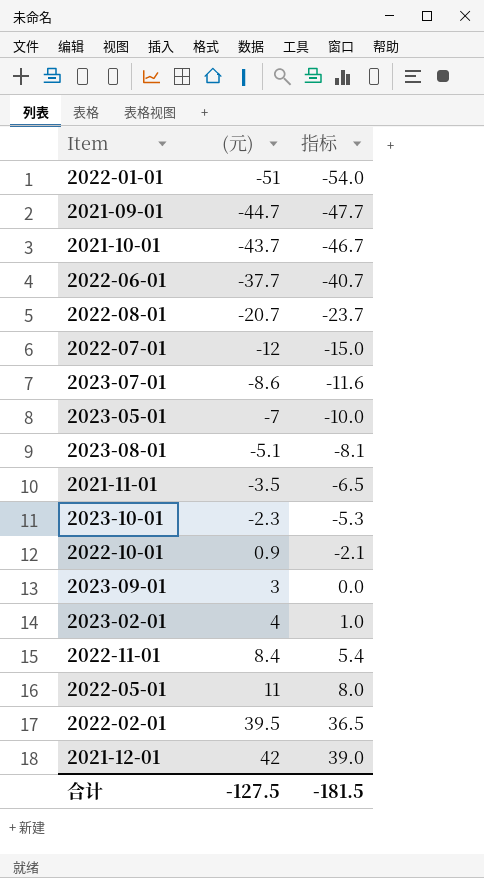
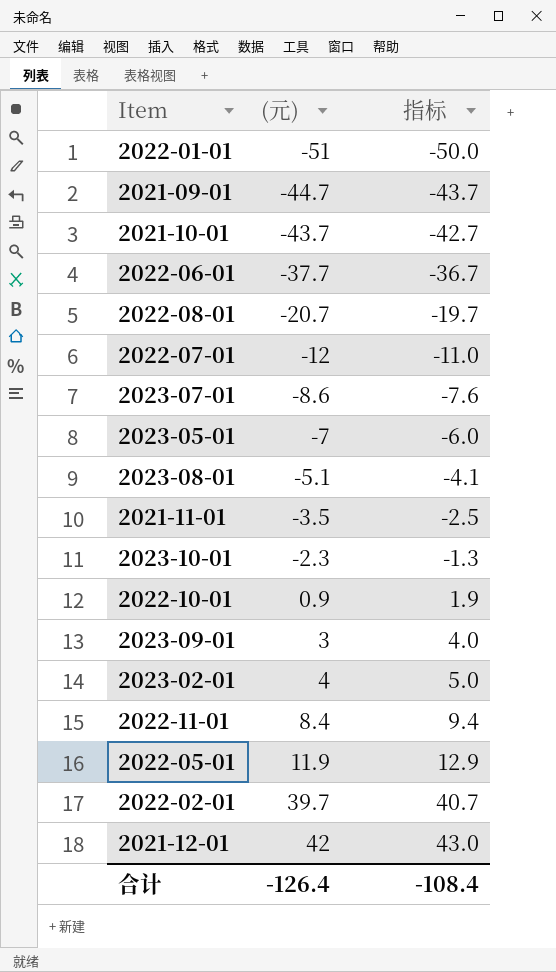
column 指标 | formula: [(元)] - 3 -> [(元)] + 1
2022-05-01 | (元): 11 -> 11.9
2022-02-01 | (元): 39.5 -> 39.7
合计 | (元): -127.5 -> -126.4
合计 | 指标: -181.5 -> -108.4

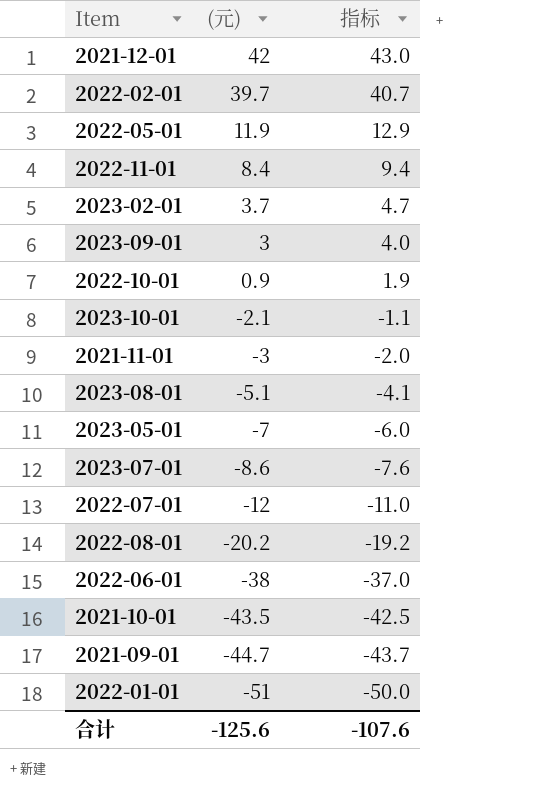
row order: (元) ascending -> (元) descending
2023-02-01 | (元): 4 -> 3.7
2023-02-01 | 指标: 5.0 -> 4.7
2023-10-01 | (元): -2.3 -> -2.1
2023-10-01 | 指标: -1.3 -> -1.1
2021-11-01 | (元): -3.5 -> -3
2021-11-01 | 指标: -2.5 -> -2.0
2022-08-01 | (元): -20.7 -> -20.2
2022-08-01 | 指标: -19.7 -> -19.2
2022-06-01 | (元): -37.7 -> -38
2022-06-01 | 指标: -36.7 -> -37.0
2021-10-01 | (元): -43.7 -> -43.5
2021-10-01 | 指标: -42.7 -> -42.5
合计 | (元): -126.4 -> -125.6
合计 | 指标: -108.4 -> -107.6

